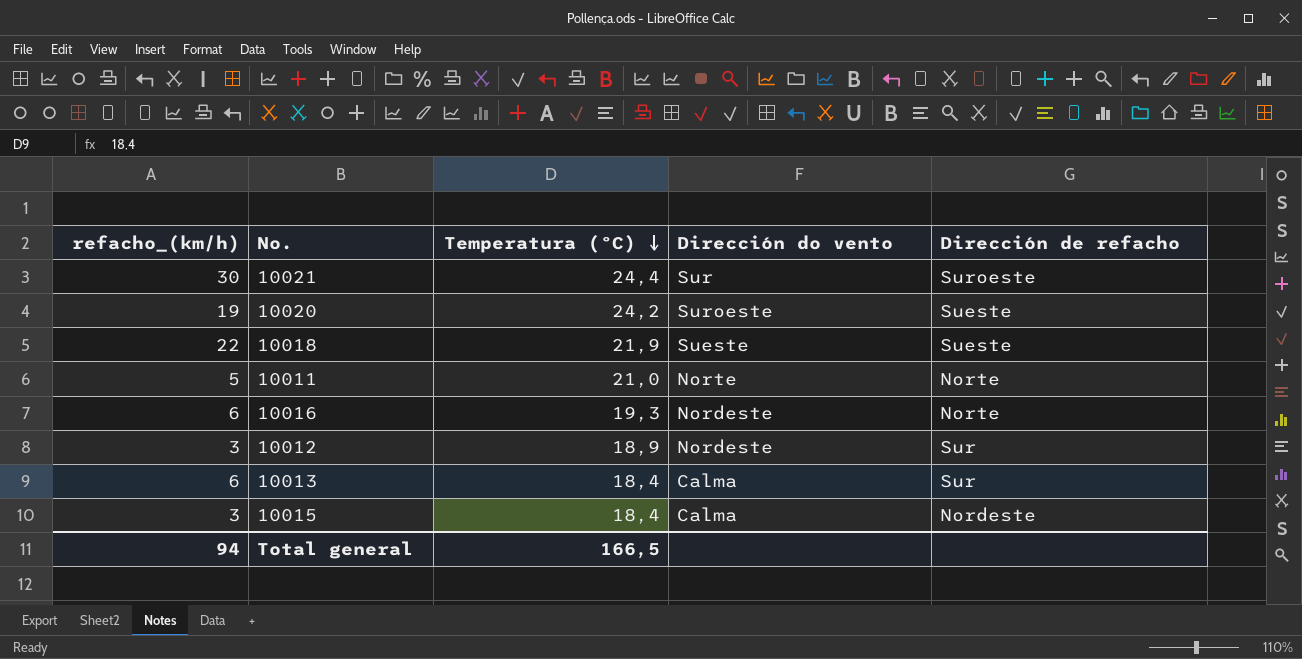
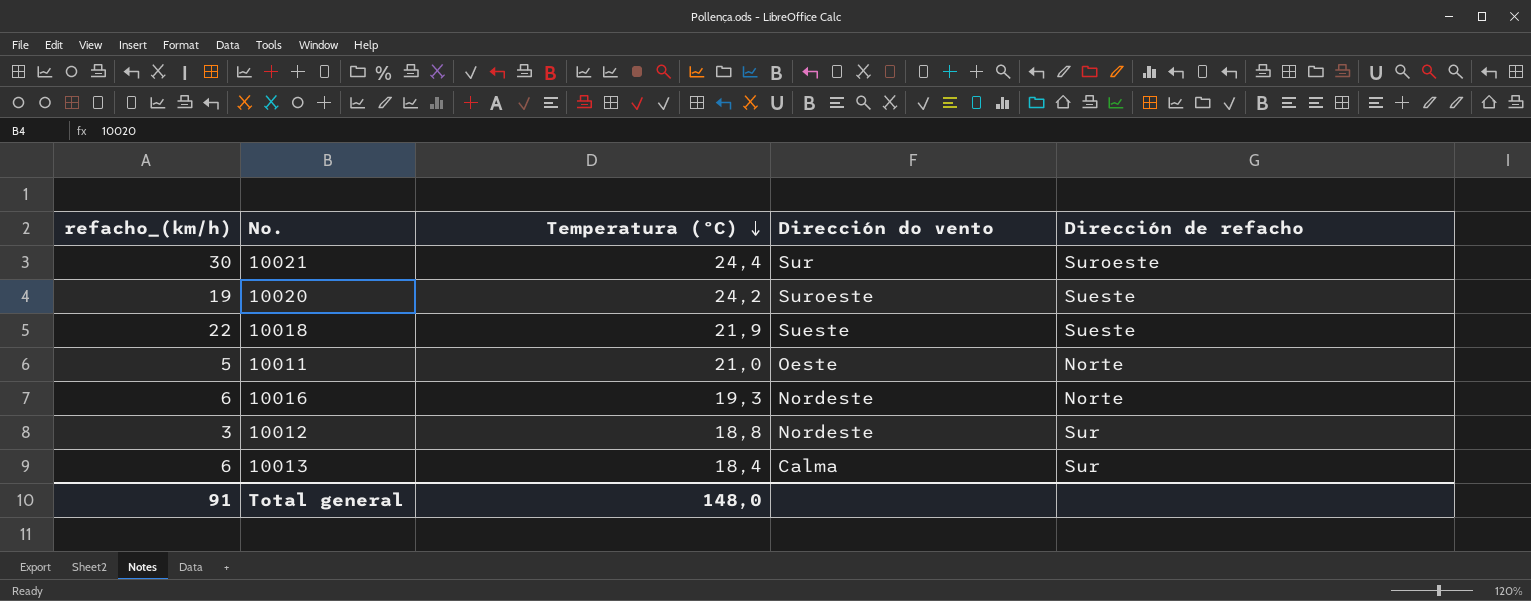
row 10015: 3 | 18,4 | Calma | Nordeste -> none
10011 | Dirección do vento: Norte -> Oeste
10012 | Temperatura (ºC): 18,9 -> 18,8
Total general | refacho_(km/h): 94 -> 91
Total general | Temperatura (ºC): 166,5 -> 148,0

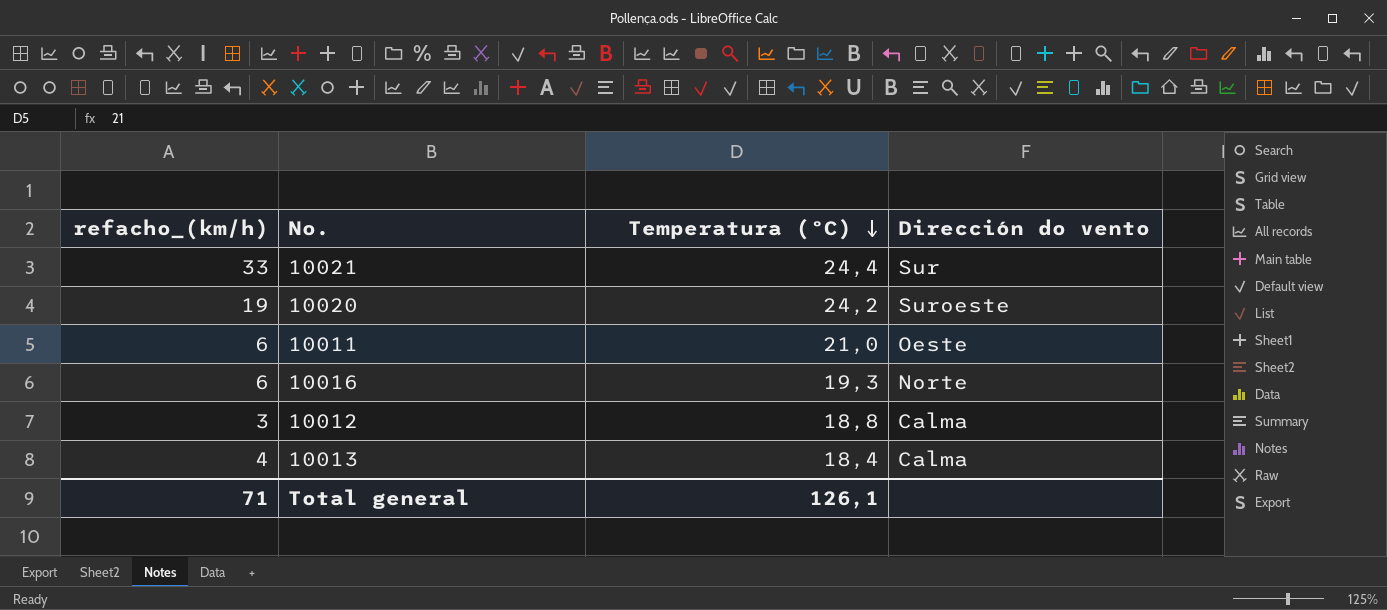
column Dirección de refacho | position: 5 -> none
row 10018: 22 | 21,9 | Sueste | Sueste -> none
10021 | refacho_(km/h): 30 -> 33
10011 | refacho_(km/h): 5 -> 6
10016 | Dirección do vento: Nordeste -> Norte
10012 | Dirección do vento: Nordeste -> Calma
10013 | refacho_(km/h): 6 -> 4
Total general | refacho_(km/h): 91 -> 71
Total general | Temperatura (ºC): 148,0 -> 126,1

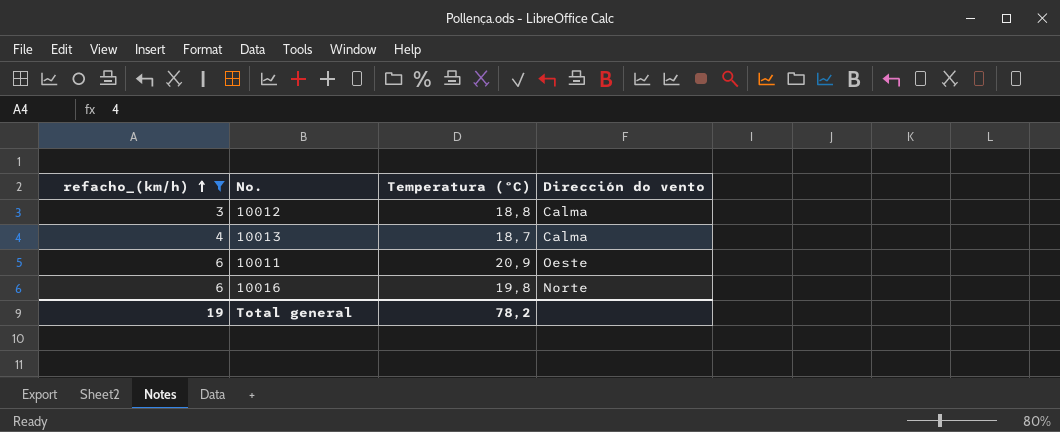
filter: none -> refacho_(km/h) <= 6
row order: Temperatura (ºC) descending -> refacho_(km/h) ascending
10013 | Temperatura (ºC): 18,4 -> 18,7
10011 | Temperatura (ºC): 21,0 -> 20,9
10016 | Temperatura (ºC): 19,3 -> 19,8
Total general | refacho_(km/h): 71 -> 19
Total general | Temperatura (ºC): 126,1 -> 78,2

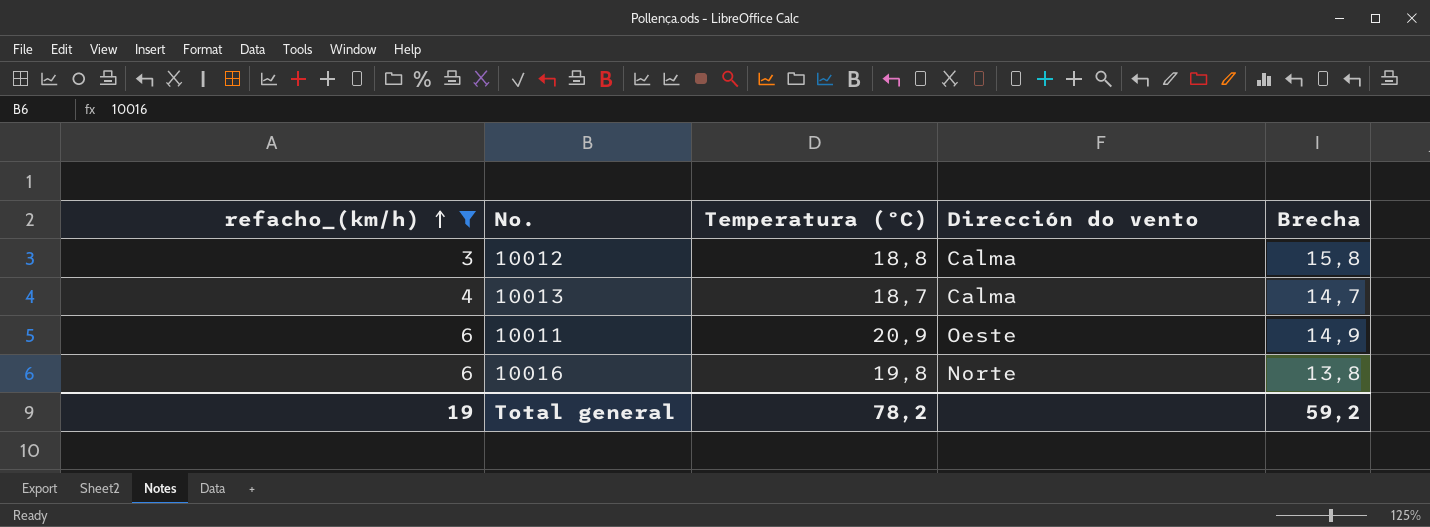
column Brecha | formula: none -> [Temperatura (ºC)] - [refacho_(km/h)]

